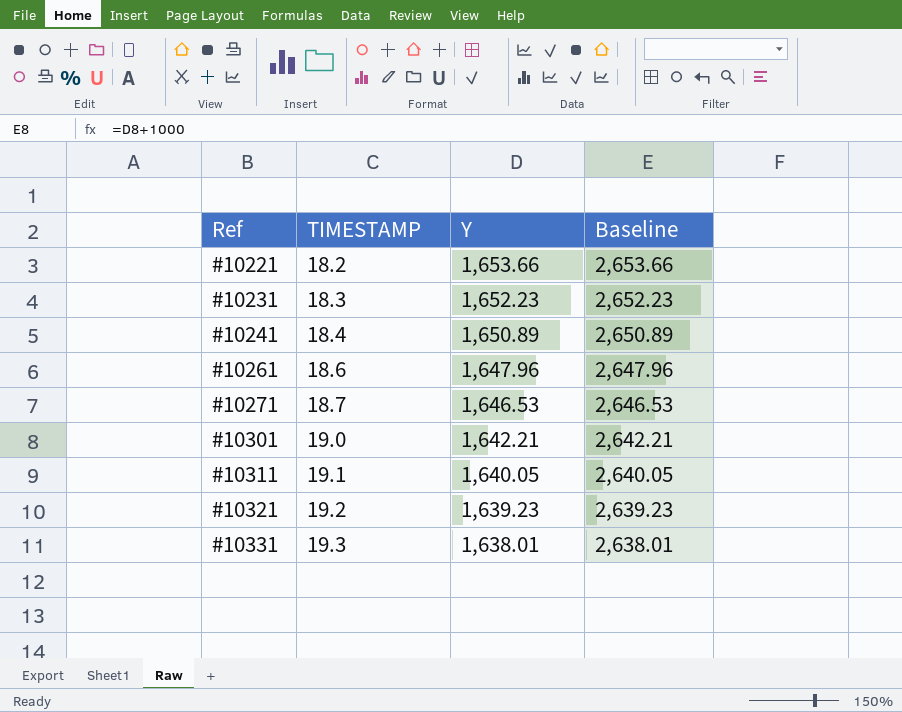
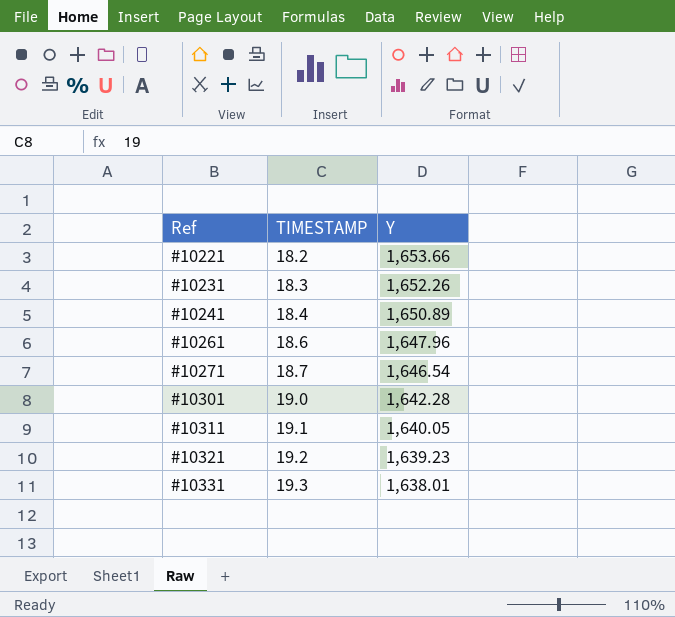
column Baseline | formula: [Y] + 1000 -> none
#10231 | Y: 1,652.23 -> 1,652.26
#10271 | Y: 1,646.53 -> 1,646.54
#10301 | Y: 1,642.21 -> 1,642.28

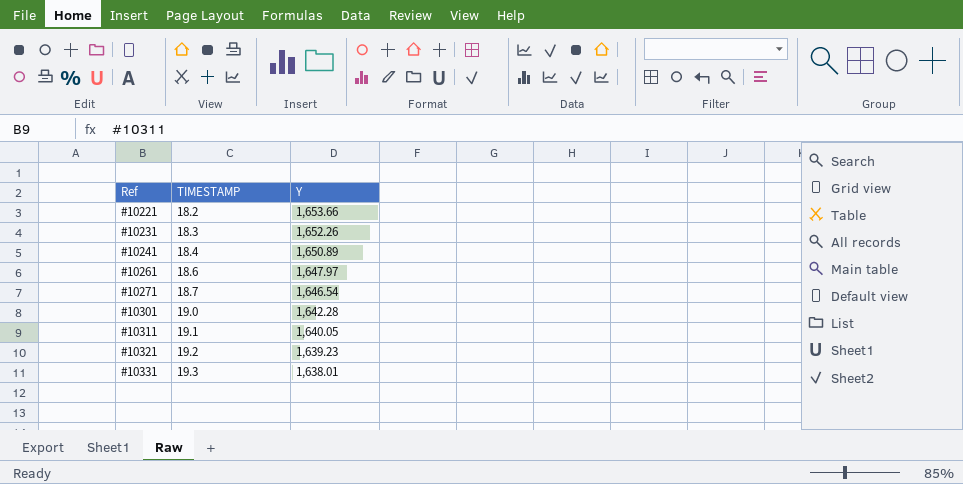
#10261 | Y: 1,647.96 -> 1,647.97

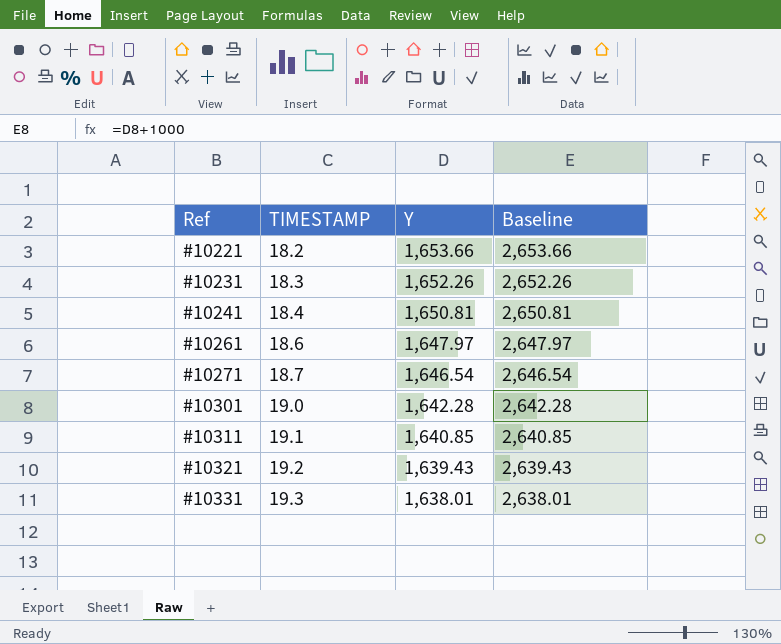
column Baseline | formula: none -> [Y] + 1000
#10241 | Y: 1,650.89 -> 1,650.81
#10311 | Y: 1,640.05 -> 1,640.85
#10321 | Y: 1,639.23 -> 1,639.43

